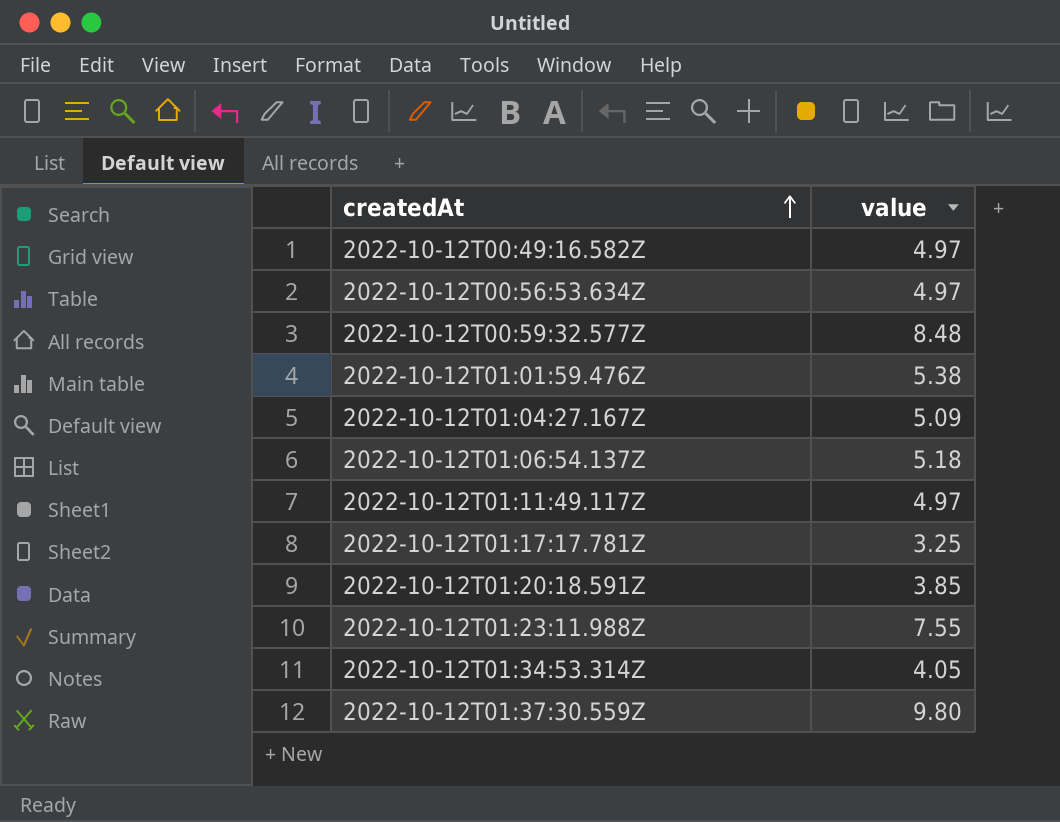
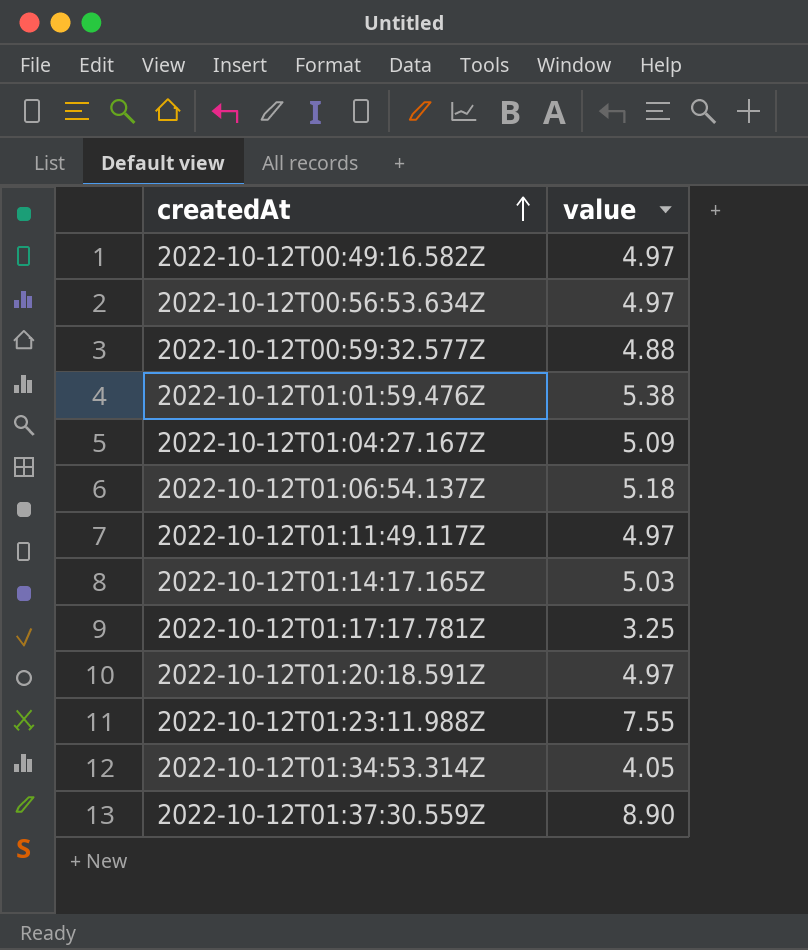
2022-10-12T00:59:32.577Z | value: 8.48 -> 4.88
row 2022-10-12T01:14:17.165Z: none -> 5.03
2022-10-12T01:20:18.591Z | value: 3.85 -> 4.97
2022-10-12T01:37:30.559Z | value: 9.80 -> 8.90

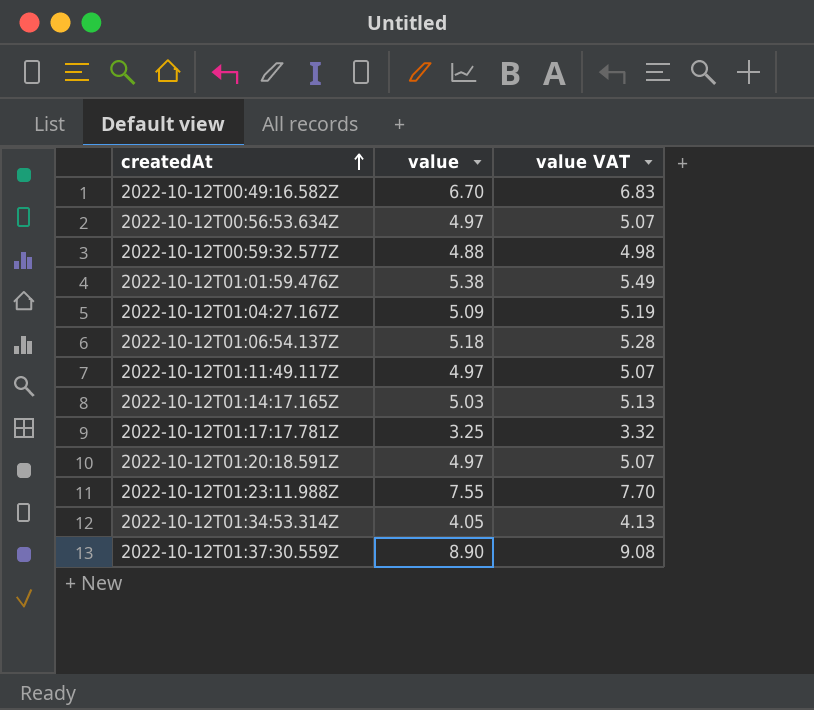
column value VAT | formula: none -> [value] * 1.02
2022-10-12T00:49:16.582Z | value: 4.97 -> 6.70

